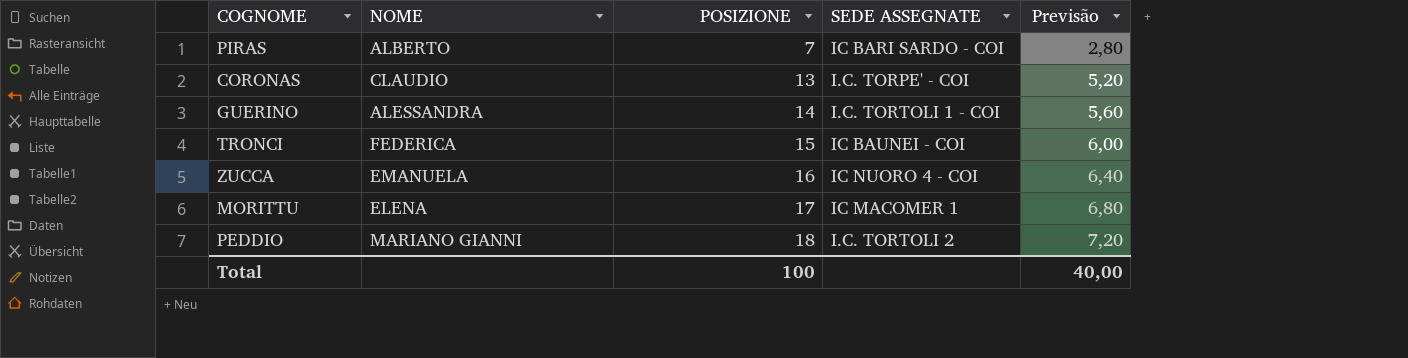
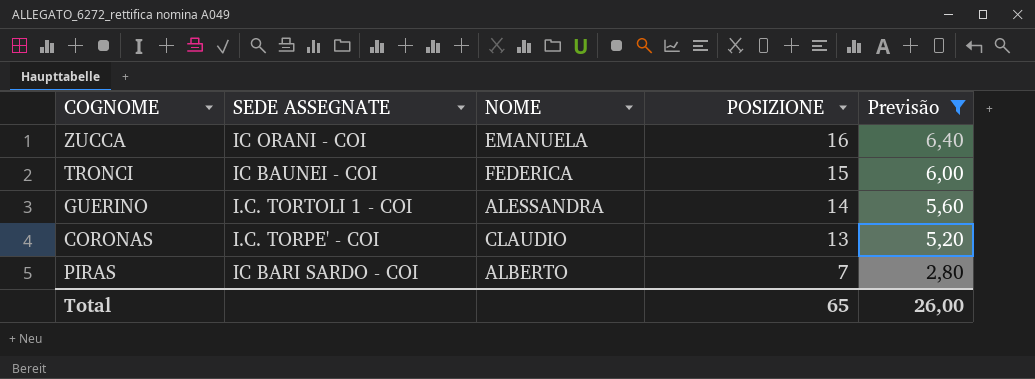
filter: none -> Previsão <= 6,40
row order: POSIZIONE ascending -> POSIZIONE descending
column SEDE ASSEGNATE | position: 4 -> 2
ZUCCA | SEDE ASSEGNATE: IC NUORO 4 - COI -> IC ORANI - COI
Total | POSIZIONE: 100 -> 65
Total | Previsão: 40,00 -> 26,00

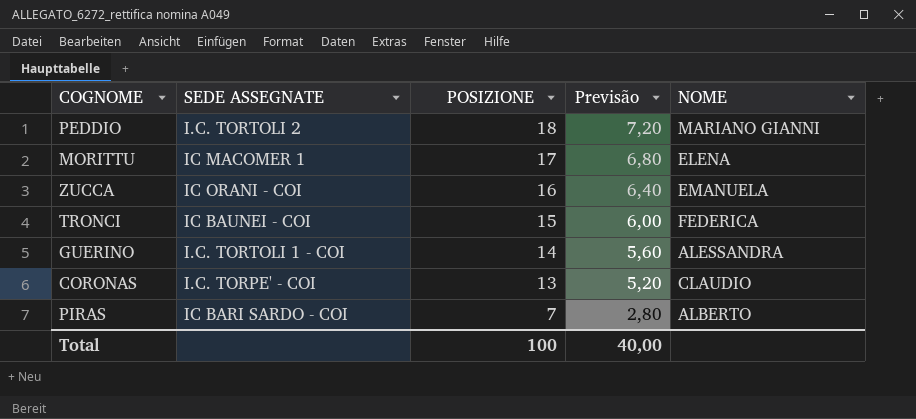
filter: Previsão <= 6,40 -> none
column NOME | position: 3 -> 5
Total | POSIZIONE: 65 -> 100
Total | Previsão: 26,00 -> 40,00

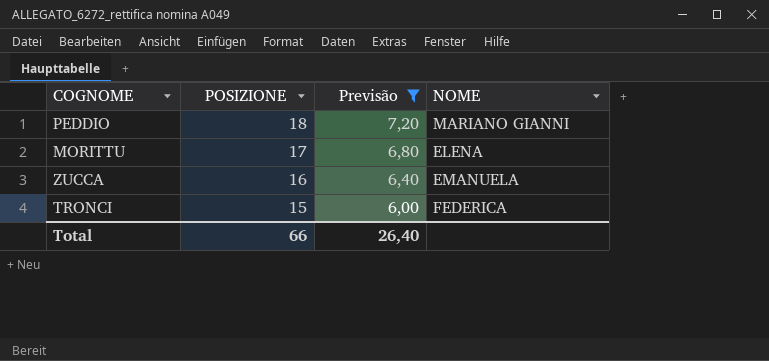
filter: none -> Previsão >= 6,00
column SEDE ASSEGNATE | position: 2 -> none
Total | POSIZIONE: 100 -> 66
Total | Previsão: 40,00 -> 26,40

